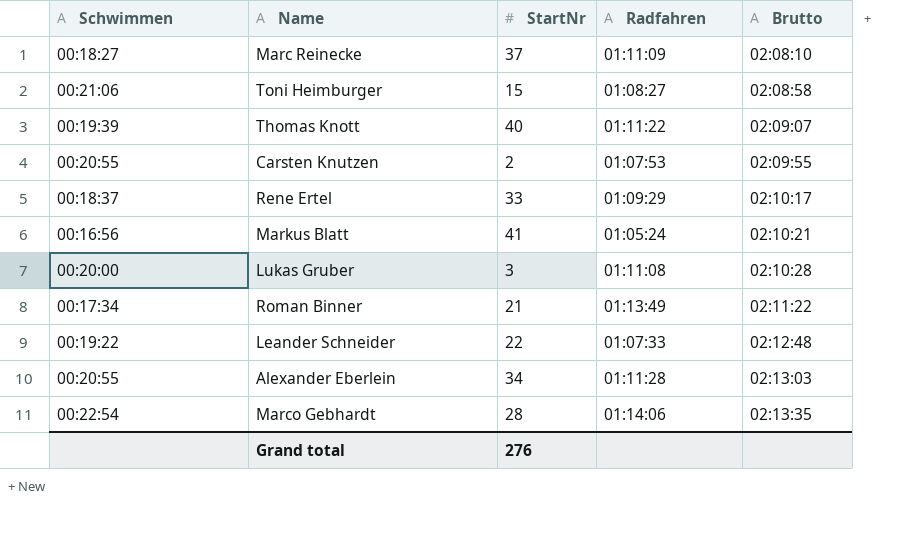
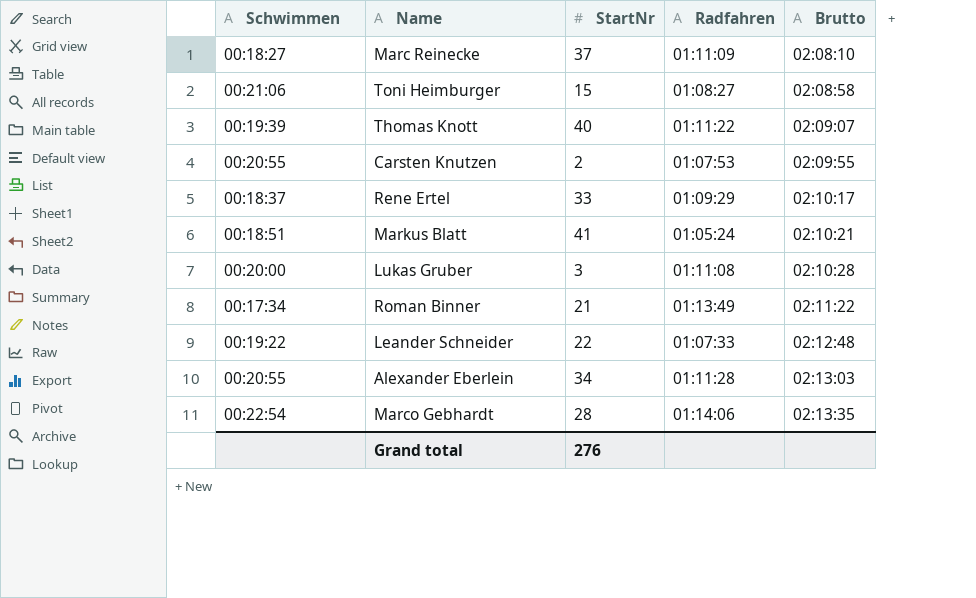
Markus Blatt | Schwimmen: 00:16:56 -> 00:18:51

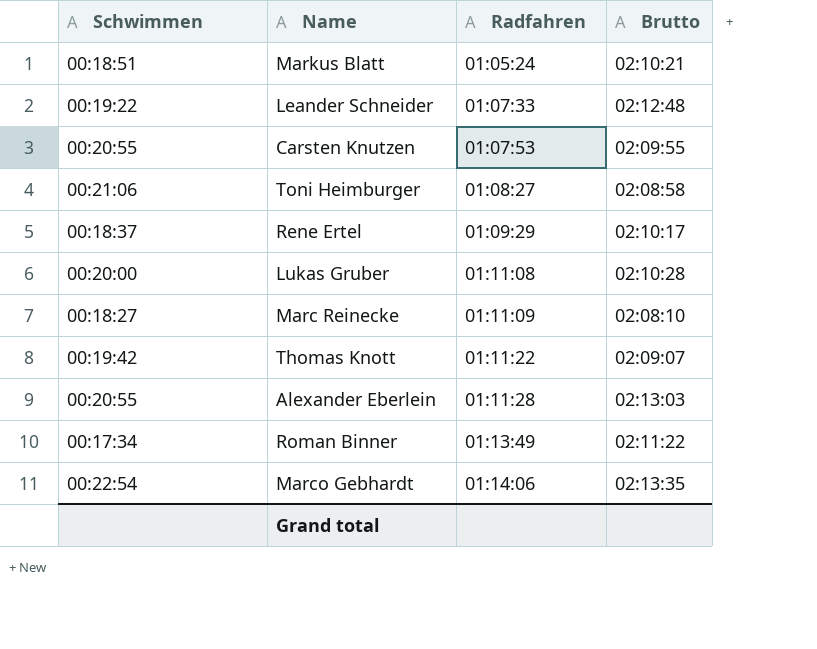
row order: Brutto ascending -> Radfahren ascending
column StartNr | position: 3 -> none
Thomas Knott | Schwimmen: 00:19:39 -> 00:19:42

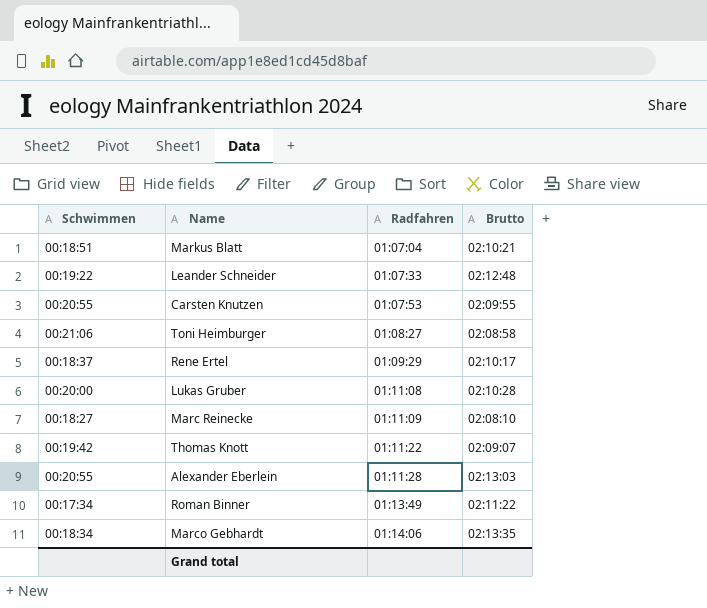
Markus Blatt | Radfahren: 01:05:24 -> 01:07:04
Marco Gebhardt | Schwimmen: 00:22:54 -> 00:18:34

